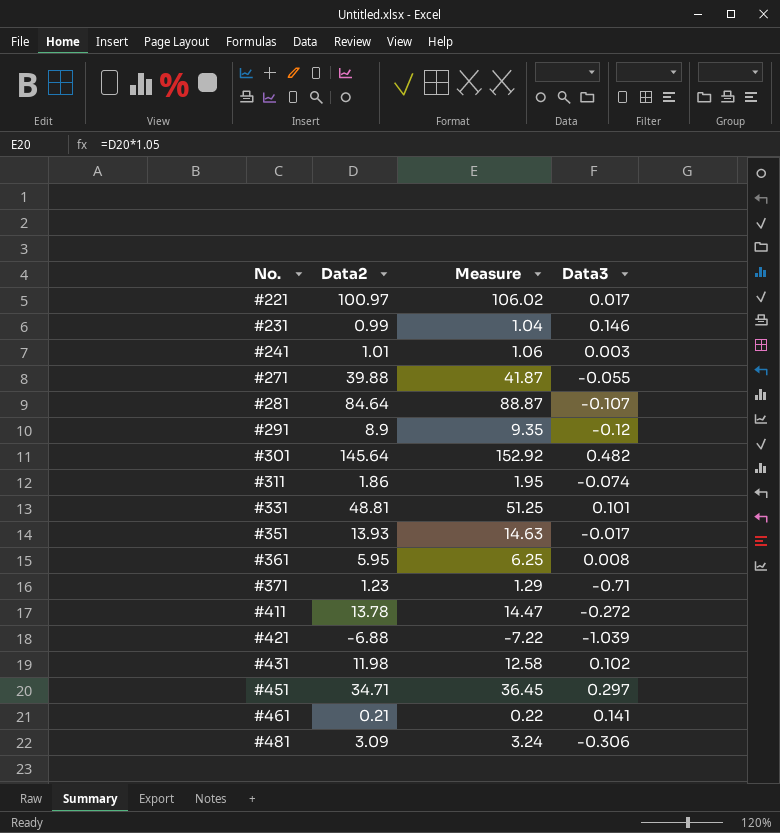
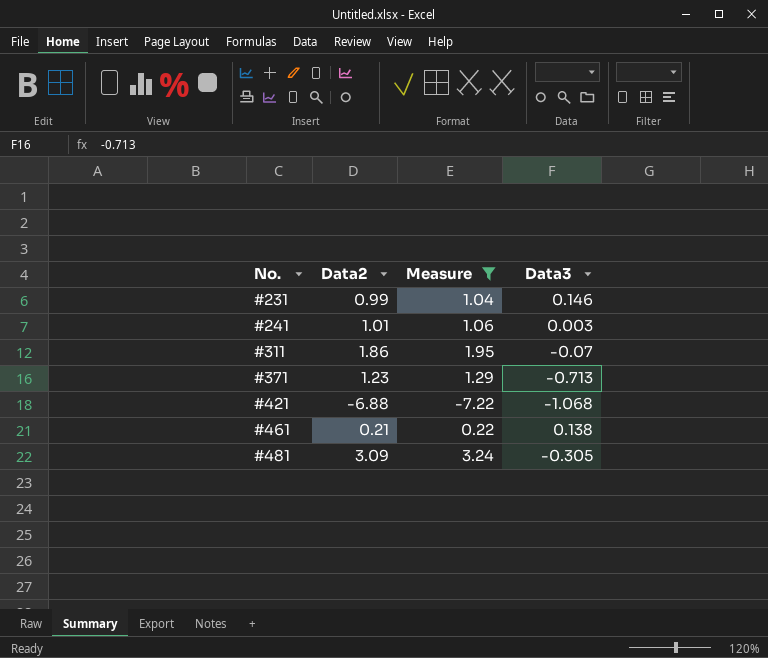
filter: none -> Measure <= 3.24
#311 | Data3: -0.074 -> -0.07
#371 | Data3: -0.71 -> -0.713
#421 | Data3: -1.039 -> -1.068
#461 | Data3: 0.141 -> 0.138
#481 | Data3: -0.306 -> -0.305

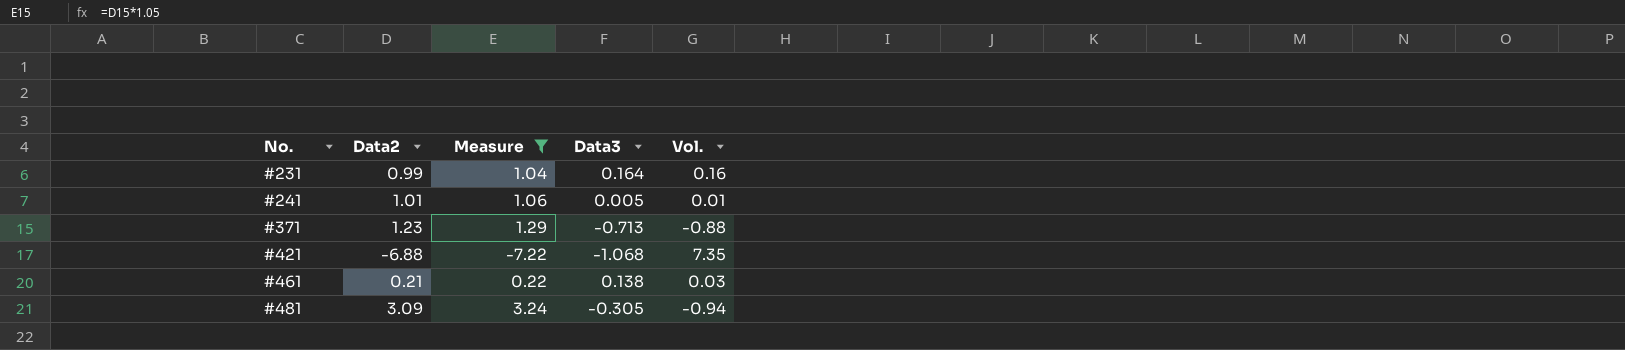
column Vol. | formula: none -> [Data2] * [Data3]
row #311: 1.86 | 1.95 | -0.07 -> none
#231 | Data3: 0.146 -> 0.164
#241 | Data3: 0.003 -> 0.005

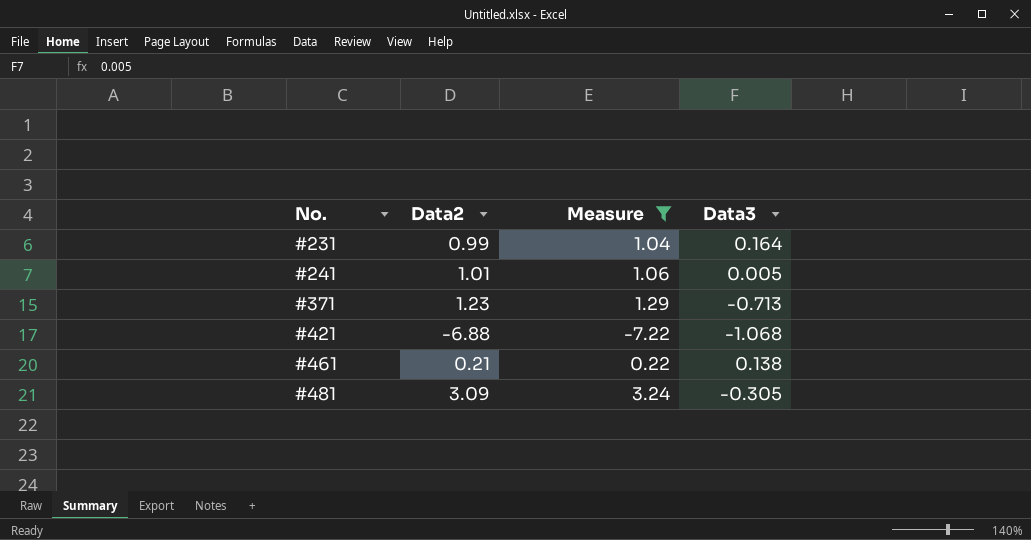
column Vol. | formula: [Data2] * [Data3] -> none

